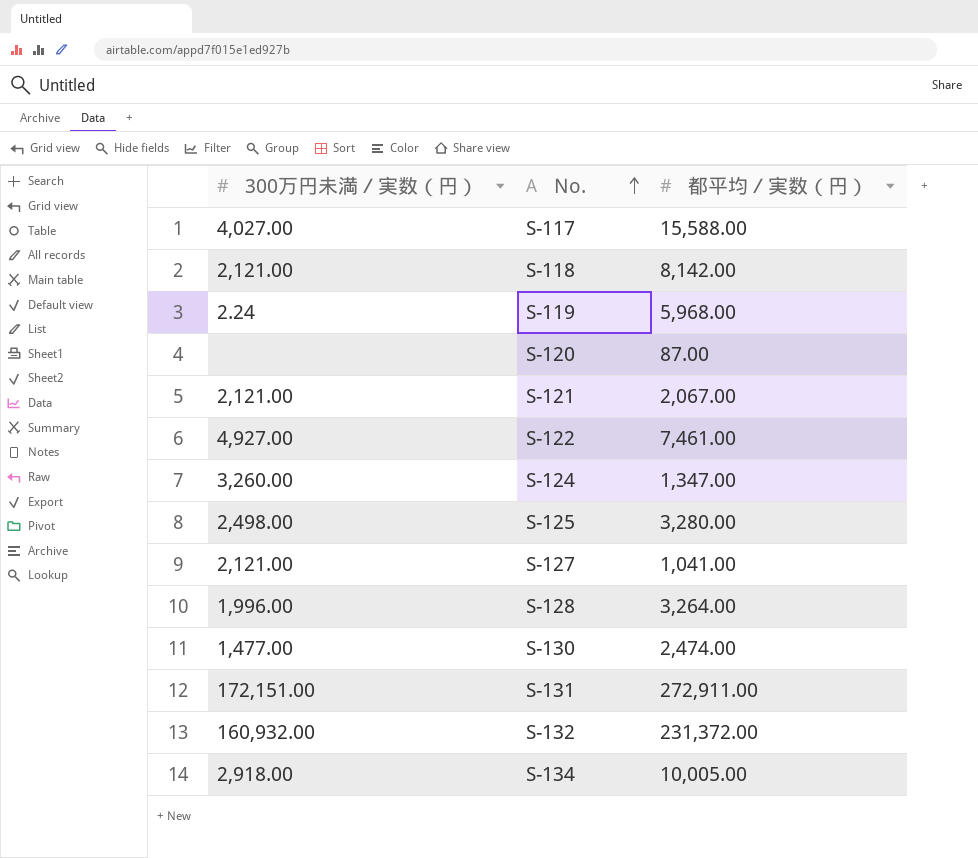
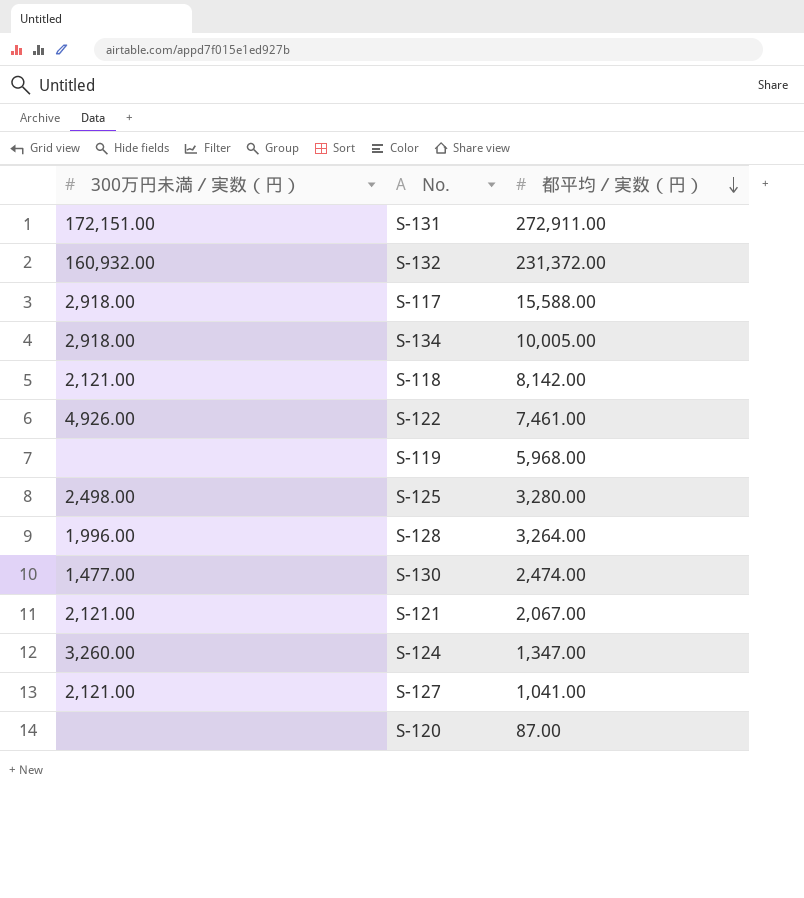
row order: No. ascending -> 都平均／実数（円） descending
S-117 | 300万円未満／実数（円）: 4,027.00 -> 2,918.00
S-122 | 300万円未満／実数（円）: 4,927.00 -> 4,926.00
S-119 | 300万円未満／実数（円）: 2.24 -> none

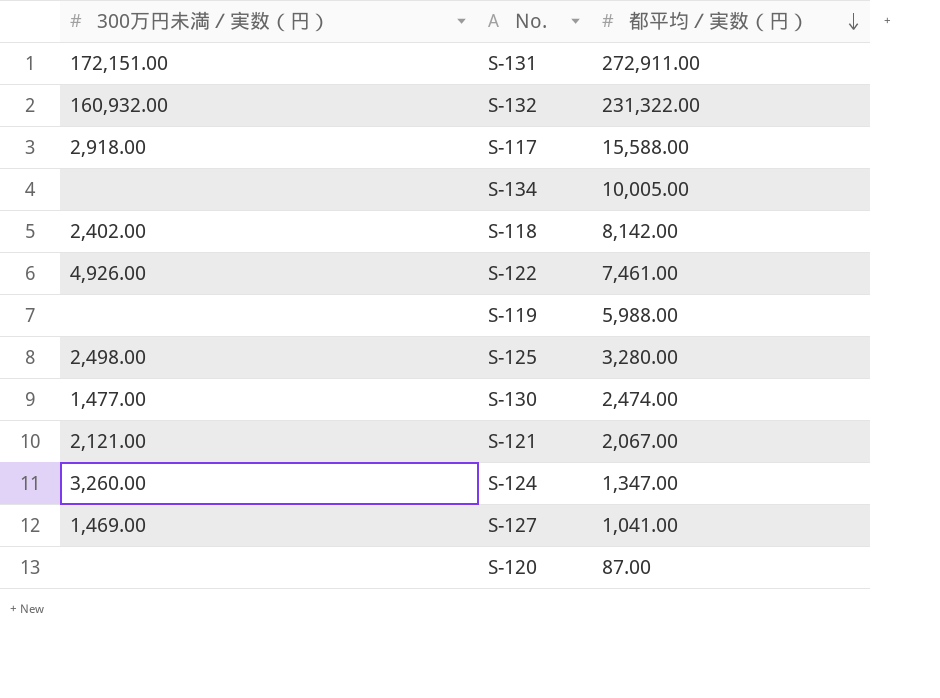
row S-128: 1,996.00 | 3,264.00 -> none
S-132 | 都平均／実数（円）: 231,372.00 -> 231,322.00
S-134 | 300万円未満／実数（円）: 2,918.00 -> none
S-118 | 300万円未満／実数（円）: 2,121.00 -> 2,402.00
S-119 | 都平均／実数（円）: 5,968.00 -> 5,988.00
S-127 | 300万円未満／実数（円）: 2,121.00 -> 1,469.00

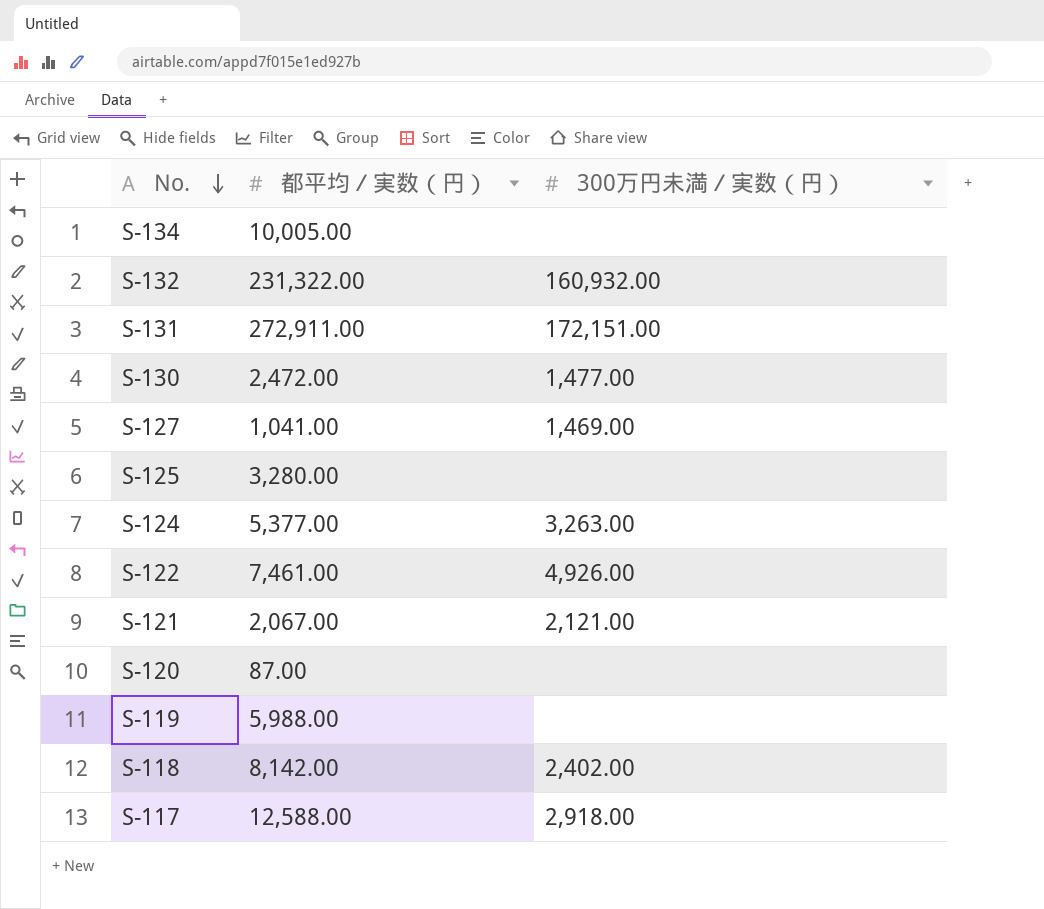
row order: 都平均／実数（円） descending -> No. descending
column 300万円未満／実数（円） | position: 1 -> 3
S-130 | 都平均／実数（円）: 2,474.00 -> 2,472.00
S-125 | 300万円未満／実数（円）: 2,498.00 -> none
S-124 | 都平均／実数（円）: 1,347.00 -> 5,377.00
S-124 | 300万円未満／実数（円）: 3,260.00 -> 3,263.00
S-117 | 都平均／実数（円）: 15,588.00 -> 12,588.00

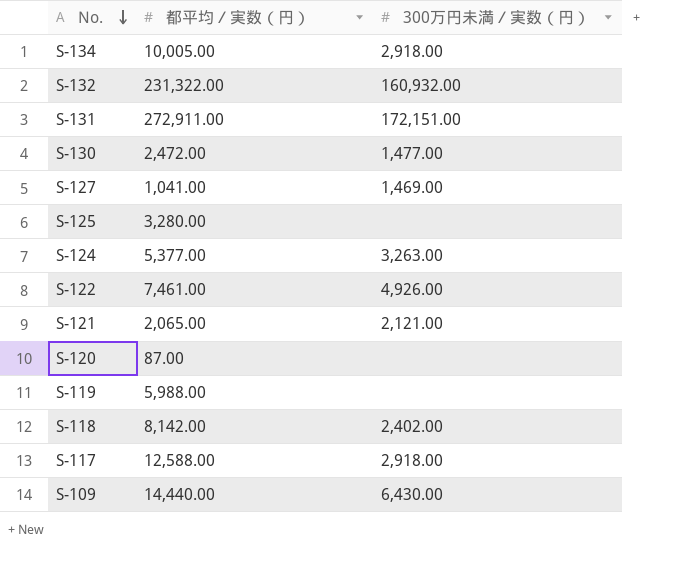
S-134 | 300万円未満／実数（円）: none -> 2,918.00
S-121 | 都平均／実数（円）: 2,067.00 -> 2,065.00
row S-109: none -> 14,440.00 | 6,430.00

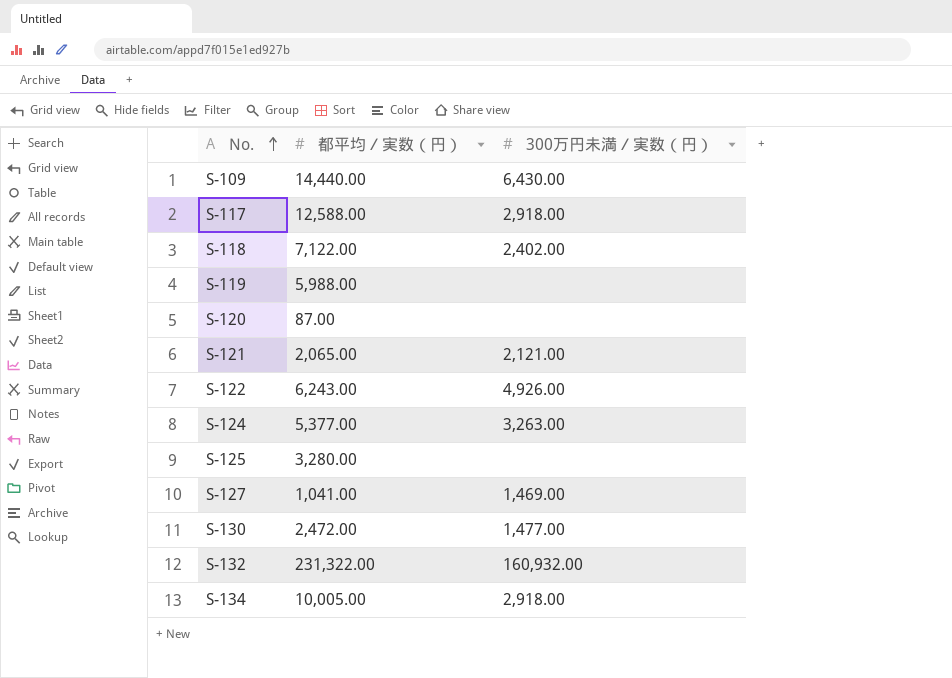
row order: No. descending -> No. ascending
row S-131: 272,911.00 | 172,151.00 -> none
S-118 | 都平均／実数（円）: 8,142.00 -> 7,122.00
S-122 | 都平均／実数（円）: 7,461.00 -> 6,243.00

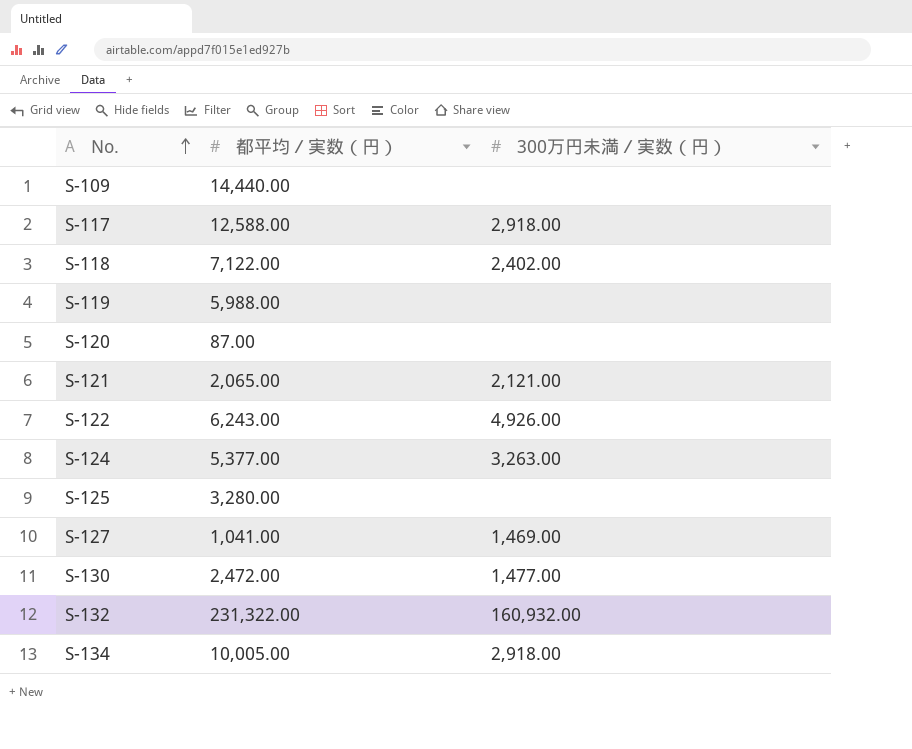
S-109 | 300万円未満／実数（円）: 6,430.00 -> none

